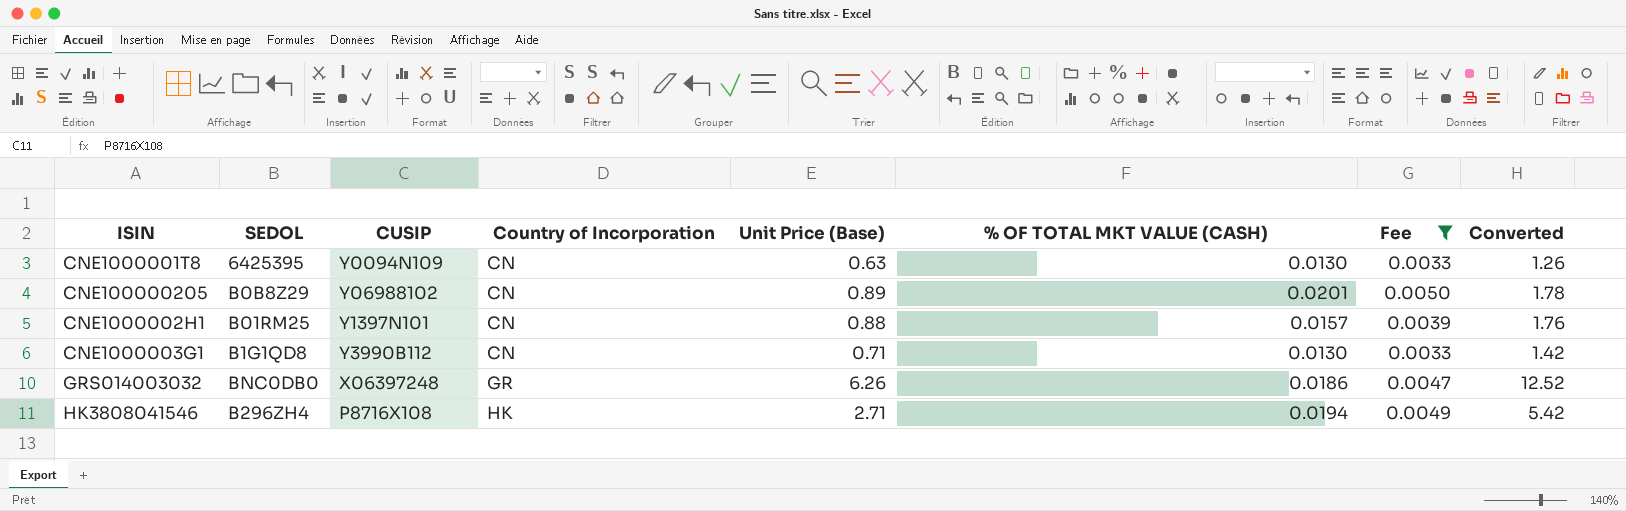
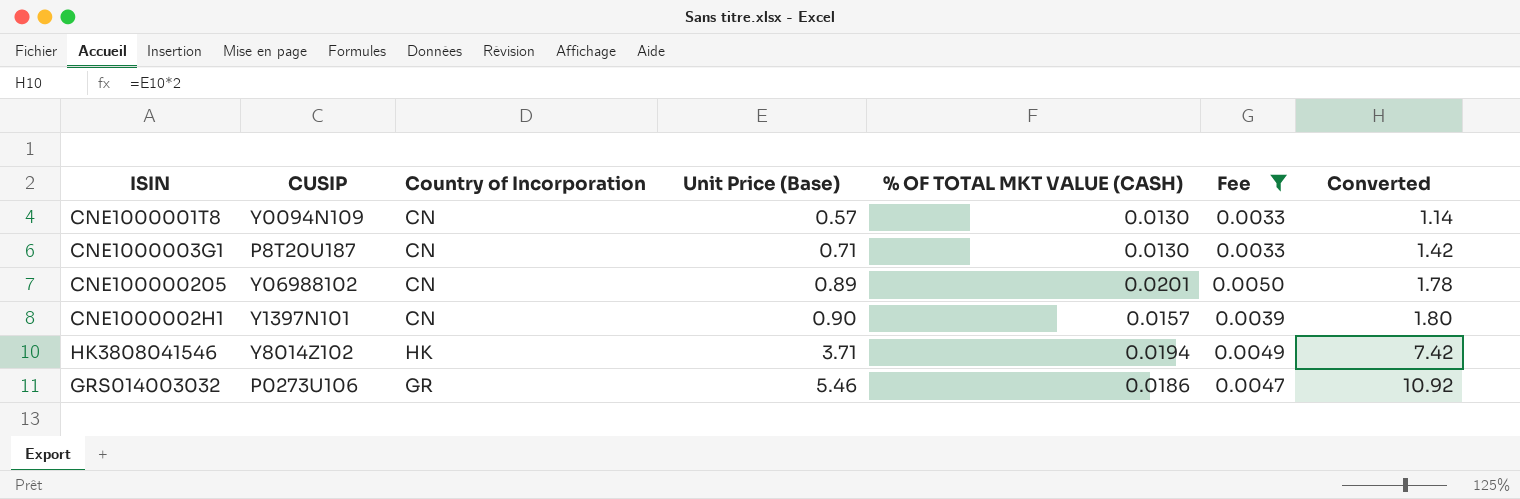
row order: Country of Incorporation ascending -> Unit Price (Base) ascending
column SEDOL | position: 2 -> none
CNE1000001T8 | Unit Price (Base): 0.63 -> 0.57
CNE1000001T8 | Converted: 1.26 -> 1.14
CNE1000003G1 | CUSIP: Y3990B112 -> P8T20U187
CNE1000002H1 | Unit Price (Base): 0.88 -> 0.90
CNE1000002H1 | Converted: 1.76 -> 1.80
HK3808041546 | CUSIP: P8716X108 -> Y8014Z102
HK3808041546 | Unit Price (Base): 2.71 -> 3.71
HK3808041546 | Converted: 5.42 -> 7.42
GRS014003032 | CUSIP: X06397248 -> P0273U106
GRS014003032 | Unit Price (Base): 6.26 -> 5.46
GRS014003032 | Converted: 12.52 -> 10.92

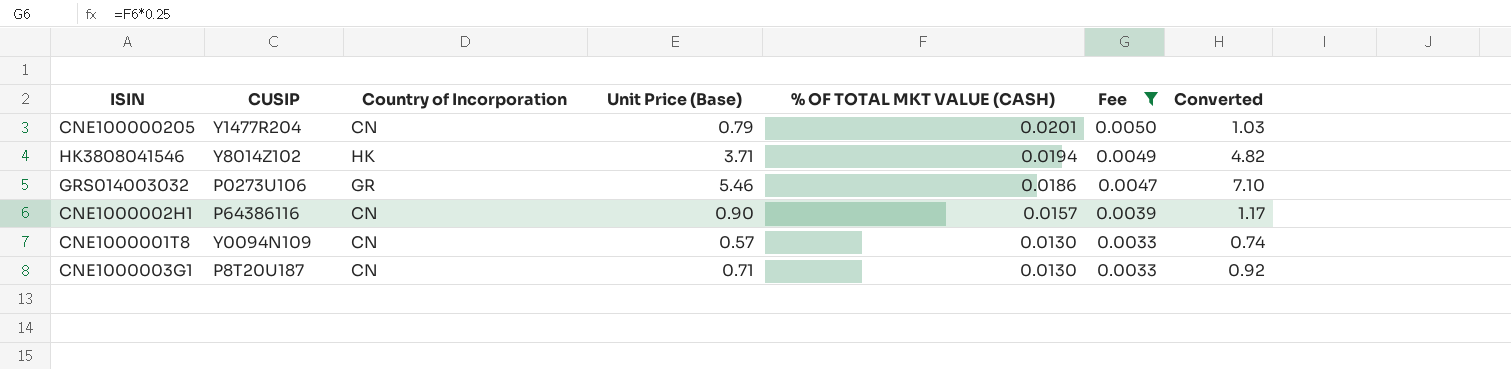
row order: Unit Price (Base) ascending -> % OF TOTAL MKT VALUE (CASH) descending
column Converted | formula: [Unit Price (Base)] * 2 -> [Unit Price (Base)] * 1.3
CNE100000205 | CUSIP: Y06988102 -> Y1477R204
CNE100000205 | Unit Price (Base): 0.89 -> 0.79
CNE1000002H1 | CUSIP: Y1397N101 -> P64386116

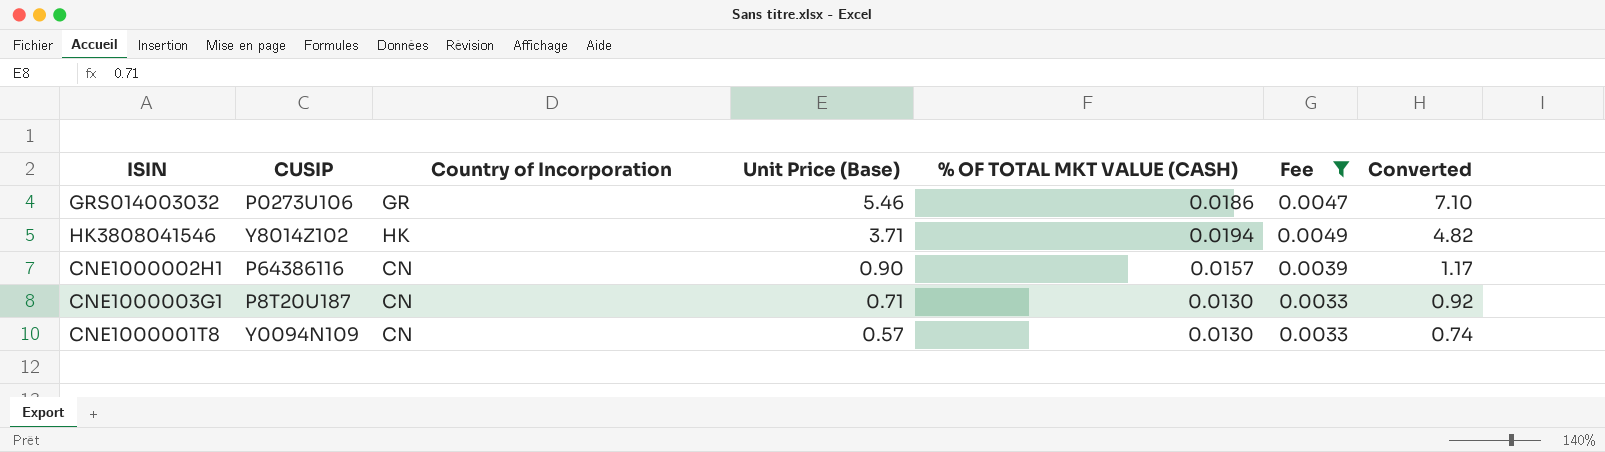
row order: % OF TOTAL MKT VALUE (CASH) descending -> Unit Price (Base) descending
row CNE100000205: Y1477R204 | CN | 0.79 | 0.0201 | 0.0050 | 1.03 -> none

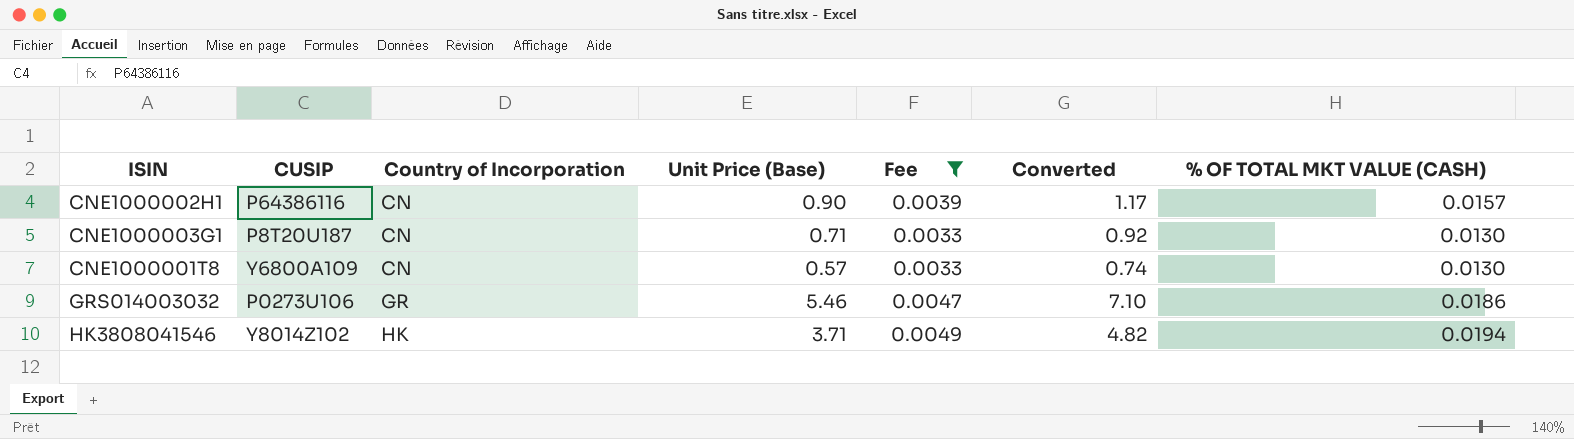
row order: Unit Price (Base) descending -> Country of Incorporation ascending
column % OF TOTAL MKT VALUE (CASH) | position: 5 -> 7
CNE1000001T8 | CUSIP: Y0094N109 -> Y6800A109

